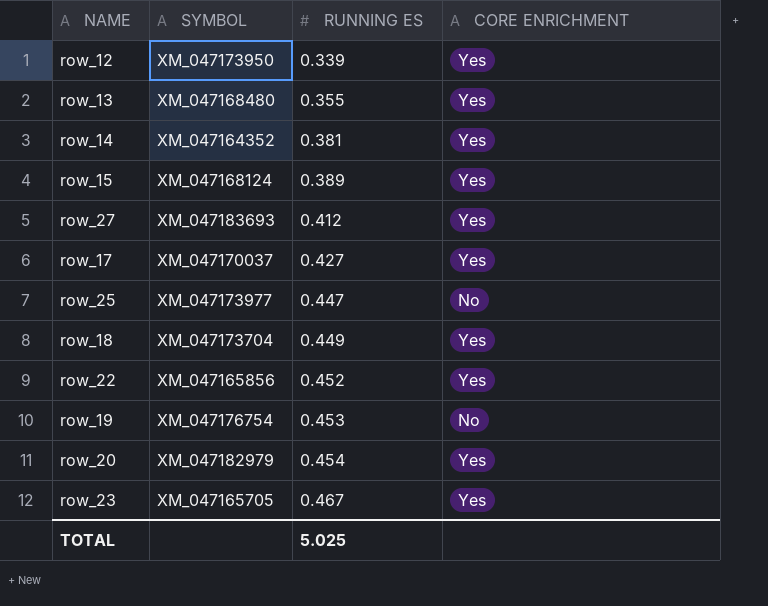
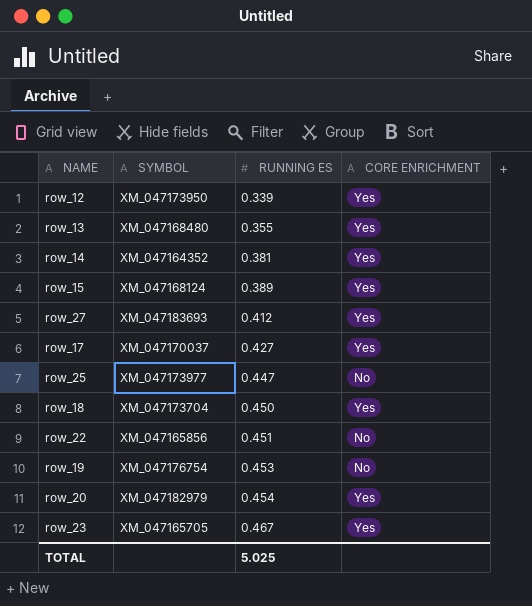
row_18 | RUNNING ES: 0.449 -> 0.450
row_22 | RUNNING ES: 0.452 -> 0.451
row_22 | CORE ENRICHMENT: Yes -> No

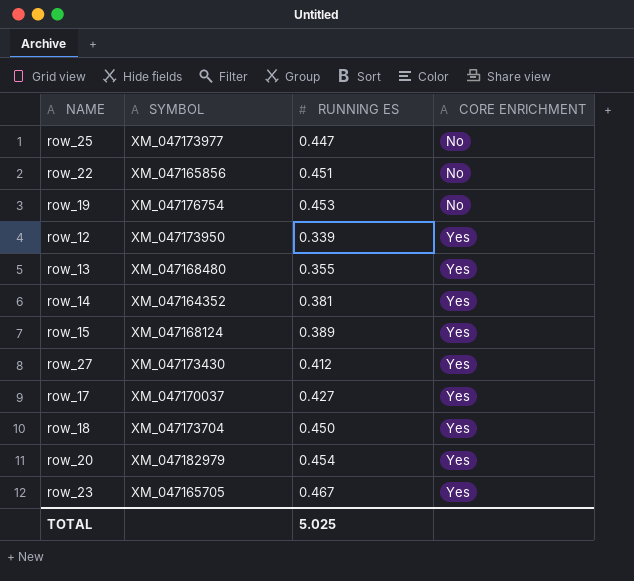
row order: RUNNING ES ascending -> CORE ENRICHMENT ascending
row_27 | SYMBOL: XM_047183693 -> XM_047173430

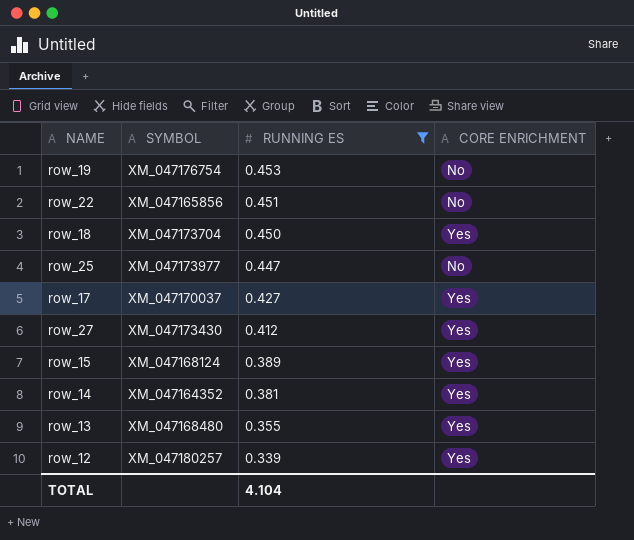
filter: none -> RUNNING ES <= 0.453
row order: CORE ENRICHMENT ascending -> RUNNING ES descending
row_12 | SYMBOL: XM_047173950 -> XM_047180257
TOTAL | RUNNING ES: 5.025 -> 4.104

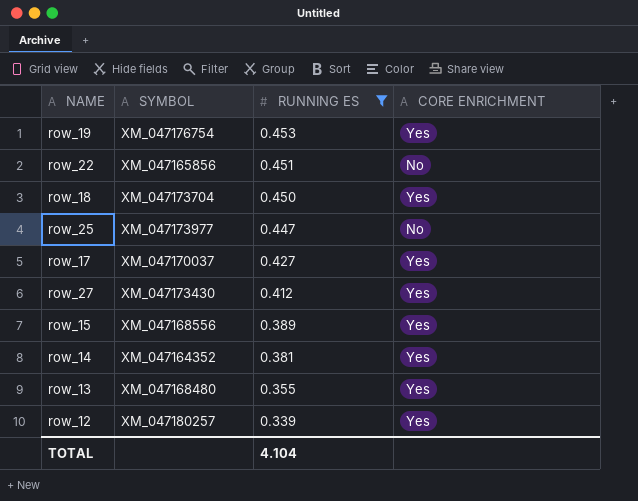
row_19 | CORE ENRICHMENT: No -> Yes
row_15 | SYMBOL: XM_047168124 -> XM_047168556

